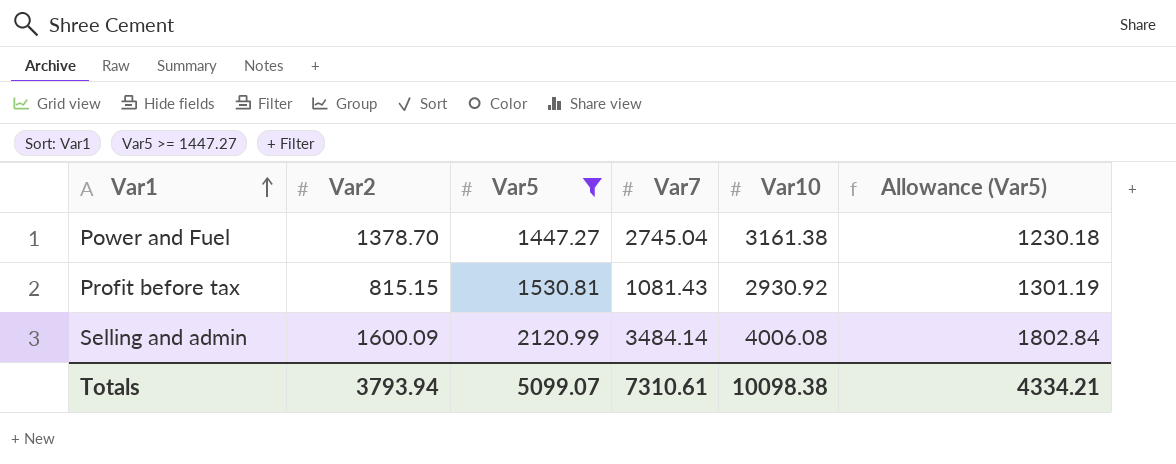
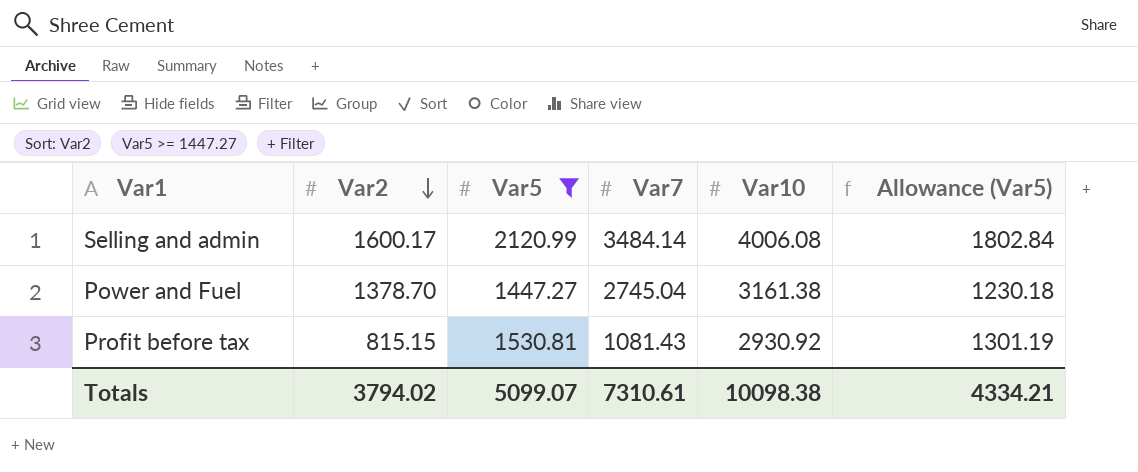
row order: Var1 ascending -> Var2 descending
Selling and admin | Var2: 1600.09 -> 1600.17
Totals | Var2: 3793.94 -> 3794.02

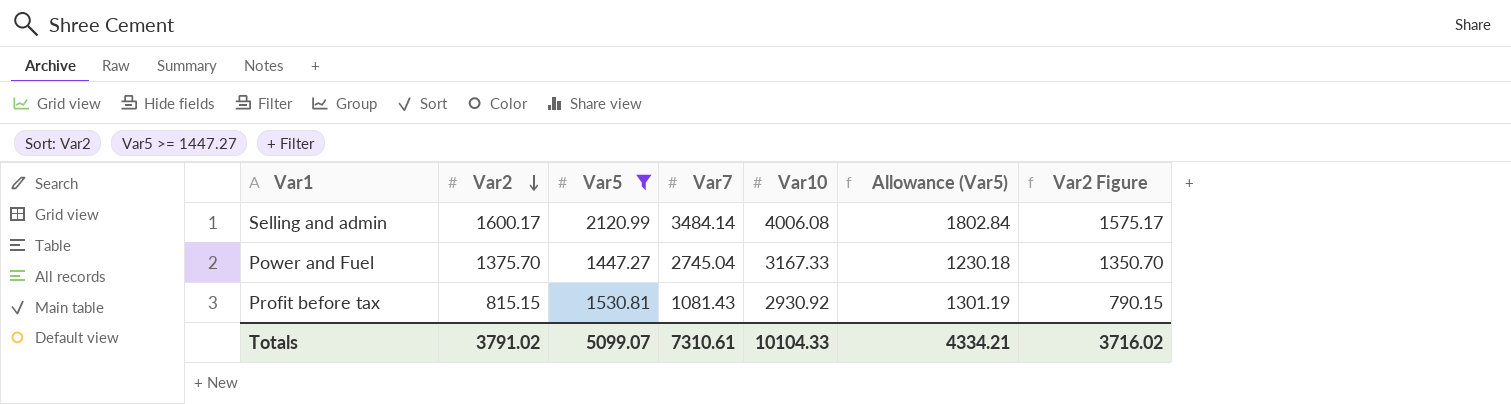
column Var2 Figure | formula: none -> [Var2] - 25
Power and Fuel | Var2: 1378.70 -> 1375.70
Power and Fuel | Var10: 3161.38 -> 3167.33
Totals | Var2: 3794.02 -> 3791.02
Totals | Var10: 10098.38 -> 10104.33

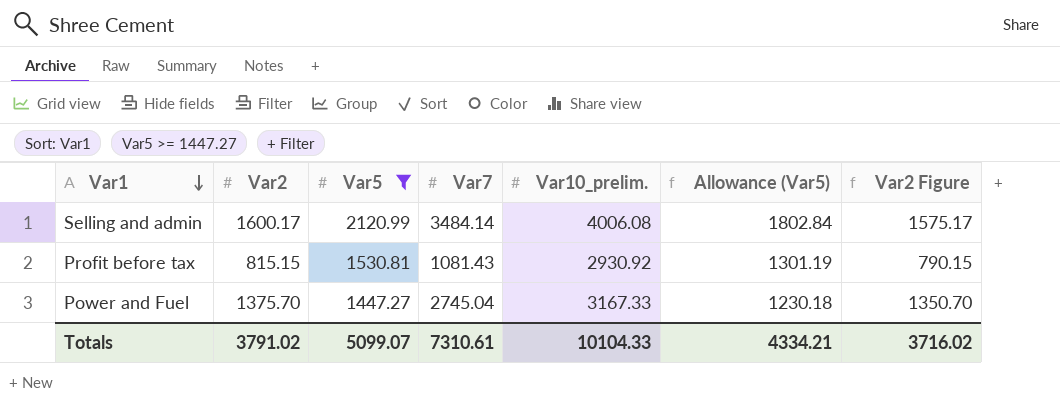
row order: Var2 descending -> Var1 descending
column name: Var10 -> Var10_prelim.

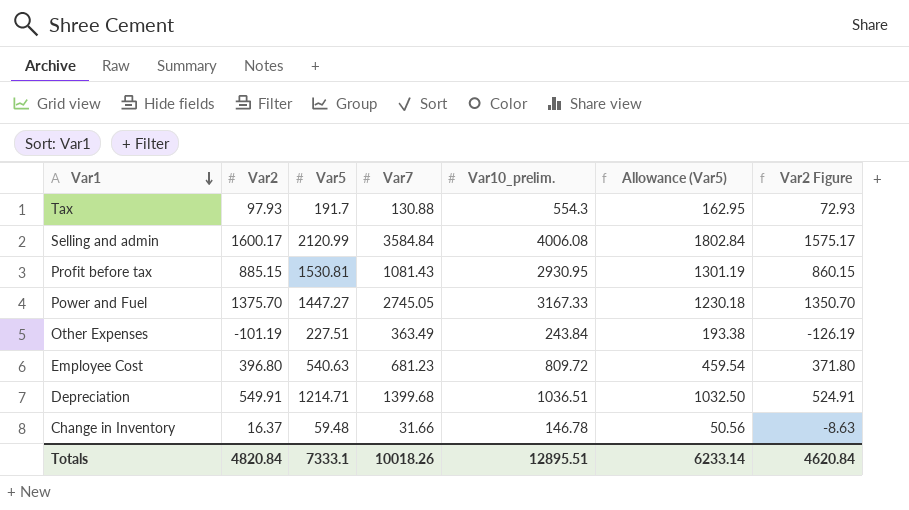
filter: Var5 >= 1447.27 -> none
Selling and admin | Var7: 3484.14 -> 3584.84
Profit before tax | Var2: 815.15 -> 885.15
Profit before tax | Var10_prelim.: 2930.92 -> 2930.95
Profit before tax | Var2 Figure: 790.15 -> 860.15
Power and Fuel | Var7: 2745.04 -> 2745.05
Totals | Var2: 3791.02 -> 4820.84
Totals | Var5: 5099.07 -> 7333.1
Totals | Var7: 7310.61 -> 10018.26
Totals | Var10_prelim.: 10104.33 -> 12895.51
Totals | Allowance (Var5): 4334.21 -> 6233.14
Totals | Var2 Figure: 3716.02 -> 4620.84

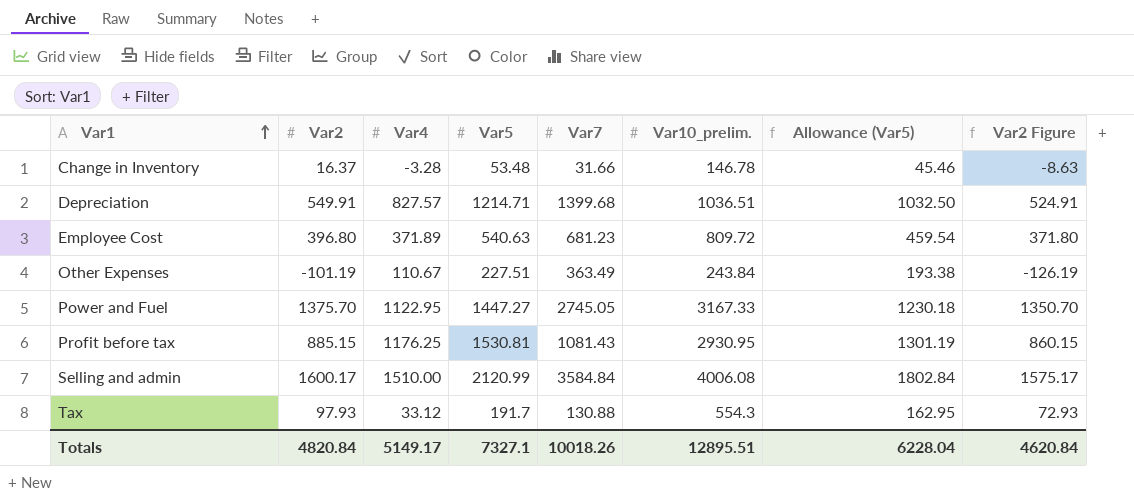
row order: Var1 descending -> Var1 ascending
column Var4 | position: none -> 3
Change in Inventory | Var5: 59.48 -> 53.48
Change in Inventory | Allowance (Var5): 50.56 -> 45.46
Totals | Var5: 7333.1 -> 7327.1
Totals | Allowance (Var5): 6233.14 -> 6228.04

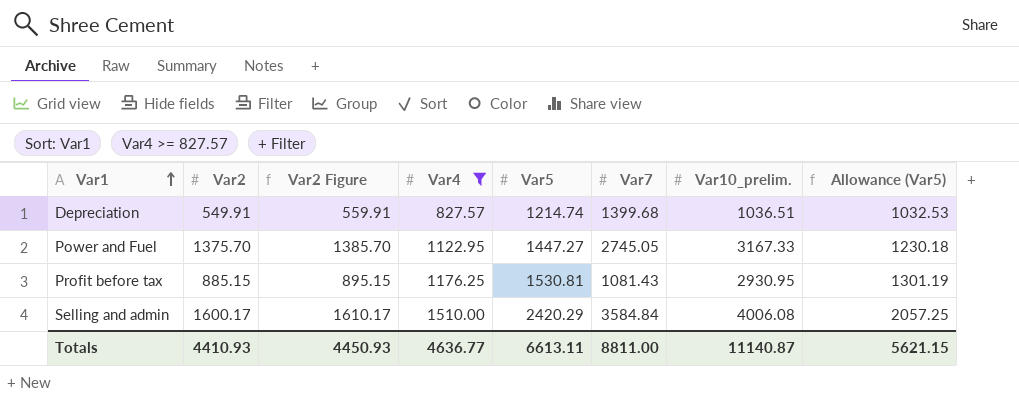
filter: none -> Var4 >= 827.57
column Var2 Figure | formula: [Var2] - 25 -> [Var2] + 10
column Var2 Figure | position: 8 -> 3
Depreciation | Var5: 1214.71 -> 1214.74
Depreciation | Allowance (Var5): 1032.50 -> 1032.53
Selling and admin | Var5: 2120.99 -> 2420.29
Selling and admin | Allowance (Var5): 1802.84 -> 2057.25
Totals | Var2: 4820.84 -> 4410.93
Totals | Var2 Figure: 4620.84 -> 4450.93
Totals | Var4: 5149.17 -> 4636.77
Totals | Var5: 7327.1 -> 6613.11
Totals | Var7: 10018.26 -> 8811.00
Totals | Var10_prelim.: 12895.51 -> 11140.87
Totals | Allowance (Var5): 6228.04 -> 5621.15

